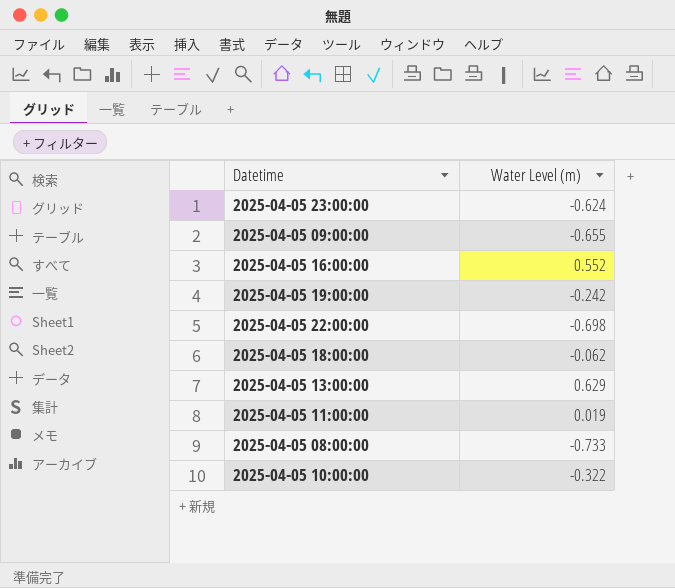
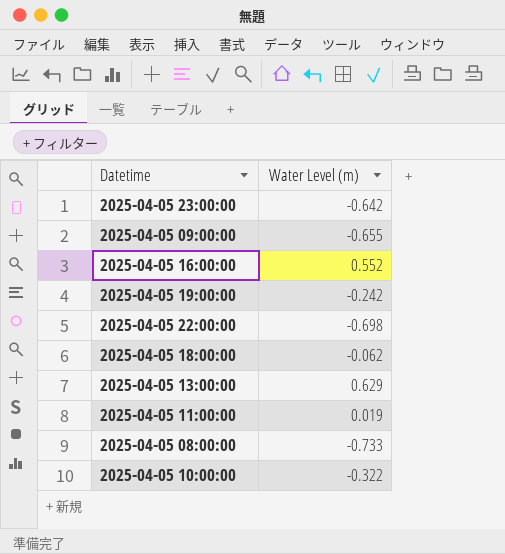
2025-04-05 23:00:00 | Water Level (m): -0.624 -> -0.642

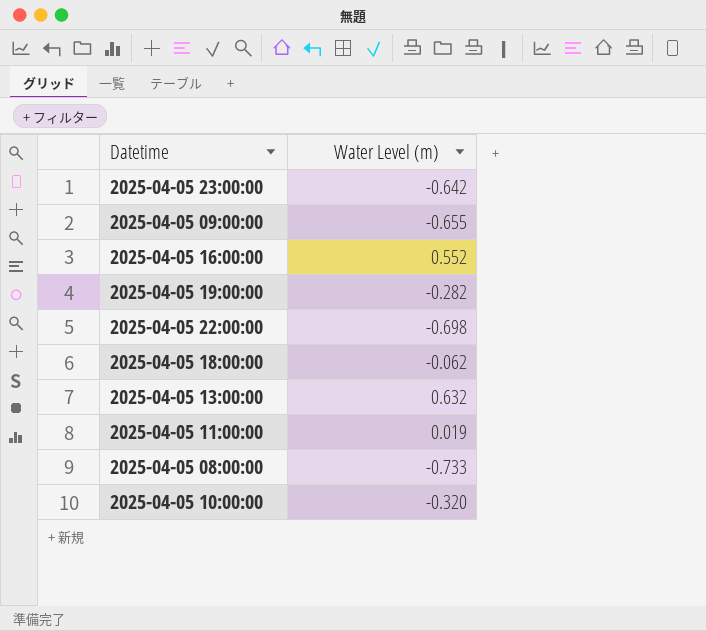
2025-04-05 19:00:00 | Water Level (m): -0.242 -> -0.282
2025-04-05 13:00:00 | Water Level (m): 0.629 -> 0.632
2025-04-05 10:00:00 | Water Level (m): -0.322 -> -0.320

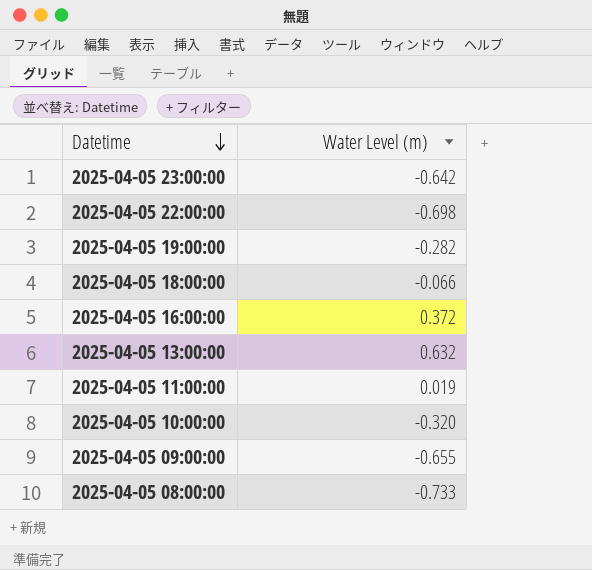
row order: none -> Datetime descending
2025-04-05 18:00:00 | Water Level (m): -0.062 -> -0.066
2025-04-05 16:00:00 | Water Level (m): 0.552 -> 0.372

